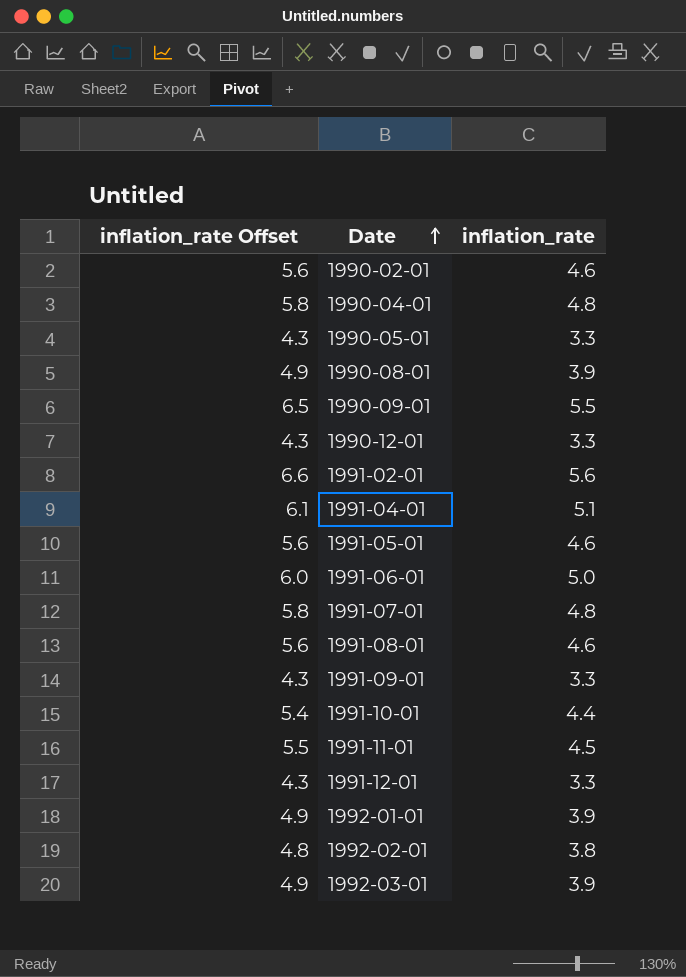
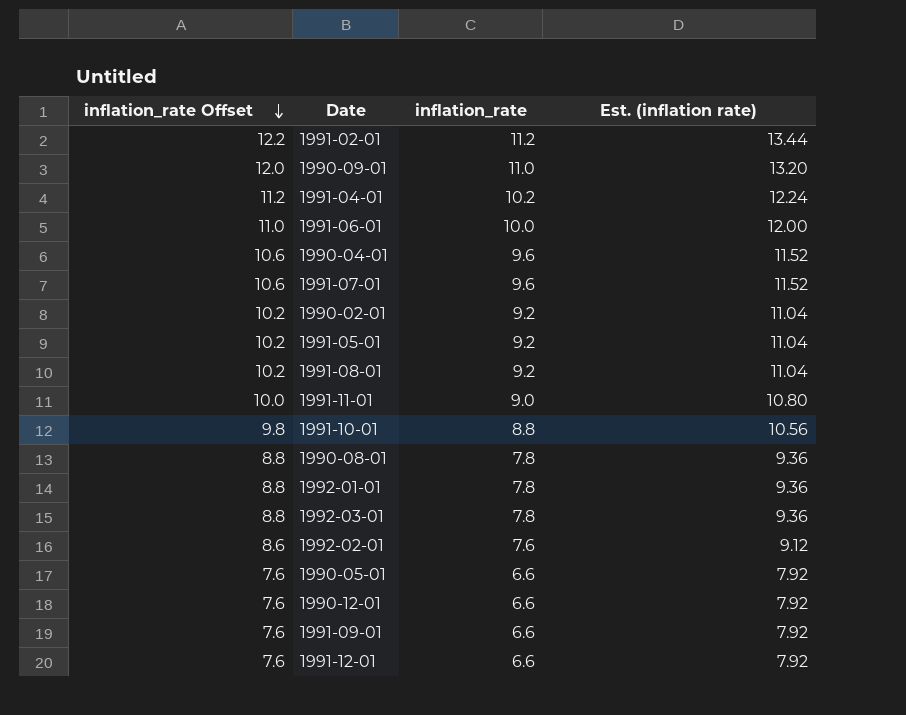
row order: Date ascending -> inflation_rate Offset descending
column Est. (inflation rate) | formula: none -> [inflation_rate] * 1.2
1991-02-01 | inflation_rate Offset: 6.6 -> 12.2
1991-02-01 | inflation_rate: 5.6 -> 11.2
1990-09-01 | inflation_rate Offset: 6.5 -> 12.0
1990-09-01 | inflation_rate: 5.5 -> 11.0
1991-04-01 | inflation_rate Offset: 6.1 -> 11.2
1991-04-01 | inflation_rate: 5.1 -> 10.2
1991-06-01 | inflation_rate Offset: 6.0 -> 11.0
1991-06-01 | inflation_rate: 5.0 -> 10.0
1990-04-01 | inflation_rate Offset: 5.8 -> 10.6
1990-04-01 | inflation_rate: 4.8 -> 9.6
1991-07-01 | inflation_rate Offset: 5.8 -> 10.6
1991-07-01 | inflation_rate: 4.8 -> 9.6
1990-02-01 | inflation_rate Offset: 5.6 -> 10.2
1990-02-01 | inflation_rate: 4.6 -> 9.2
1991-05-01 | inflation_rate Offset: 5.6 -> 10.2
1991-05-01 | inflation_rate: 4.6 -> 9.2
1991-08-01 | inflation_rate Offset: 5.6 -> 10.2
1991-08-01 | inflation_rate: 4.6 -> 9.2
1991-11-01 | inflation_rate Offset: 5.5 -> 10.0
1991-11-01 | inflation_rate: 4.5 -> 9.0
1991-10-01 | inflation_rate Offset: 5.4 -> 9.8
1991-10-01 | inflation_rate: 4.4 -> 8.8
1990-08-01 | inflation_rate Offset: 4.9 -> 8.8
1990-08-01 | inflation_rate: 3.9 -> 7.8
1992-01-01 | inflation_rate Offset: 4.9 -> 8.8
1992-01-01 | inflation_rate: 3.9 -> 7.8
1992-03-01 | inflation_rate Offset: 4.9 -> 8.8
1992-03-01 | inflation_rate: 3.9 -> 7.8
1992-02-01 | inflation_rate Offset: 4.8 -> 8.6
1992-02-01 | inflation_rate: 3.8 -> 7.6
1990-05-01 | inflation_rate Offset: 4.3 -> 7.6
1990-05-01 | inflation_rate: 3.3 -> 6.6
1990-12-01 | inflation_rate Offset: 4.3 -> 7.6
1990-12-01 | inflation_rate: 3.3 -> 6.6
1991-09-01 | inflation_rate Offset: 4.3 -> 7.6
1991-09-01 | inflation_rate: 3.3 -> 6.6
1991-12-01 | inflation_rate Offset: 4.3 -> 7.6
1991-12-01 | inflation_rate: 3.3 -> 6.6

